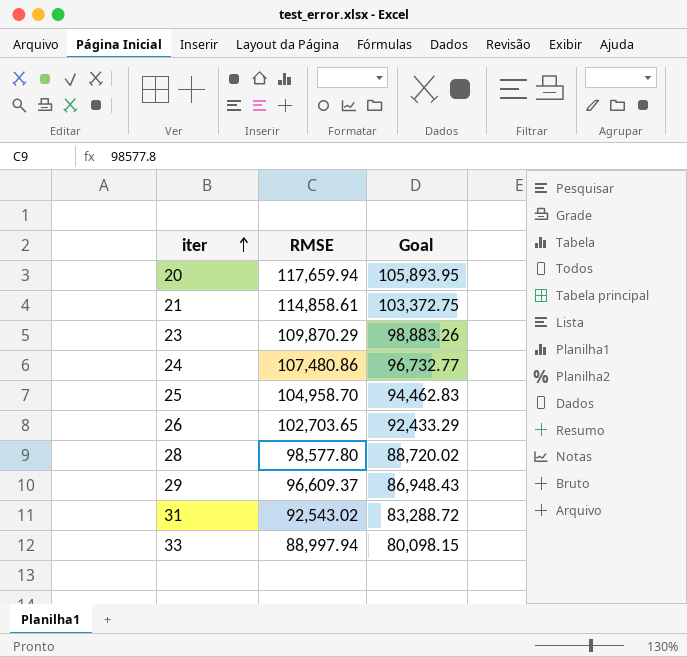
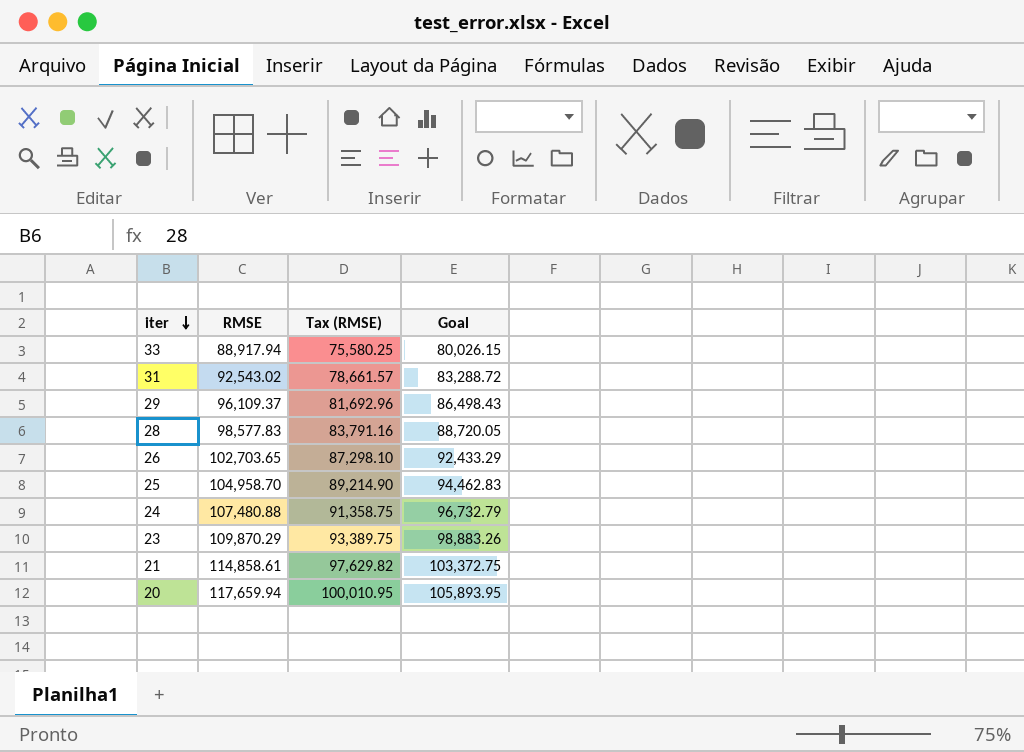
row order: iter ascending -> iter descending
column Tax (RMSE) | formula: none -> [RMSE] * 0.85
33 | RMSE: 88,997.94 -> 88,917.94
33 | Goal: 80,098.15 -> 80,026.15
29 | RMSE: 96,609.37 -> 96,109.37
29 | Goal: 86,948.43 -> 86,498.43
28 | RMSE: 98,577.80 -> 98,577.83
28 | Goal: 88,720.02 -> 88,720.05
24 | RMSE: 107,480.86 -> 107,480.88
24 | Goal: 96,732.77 -> 96,732.79

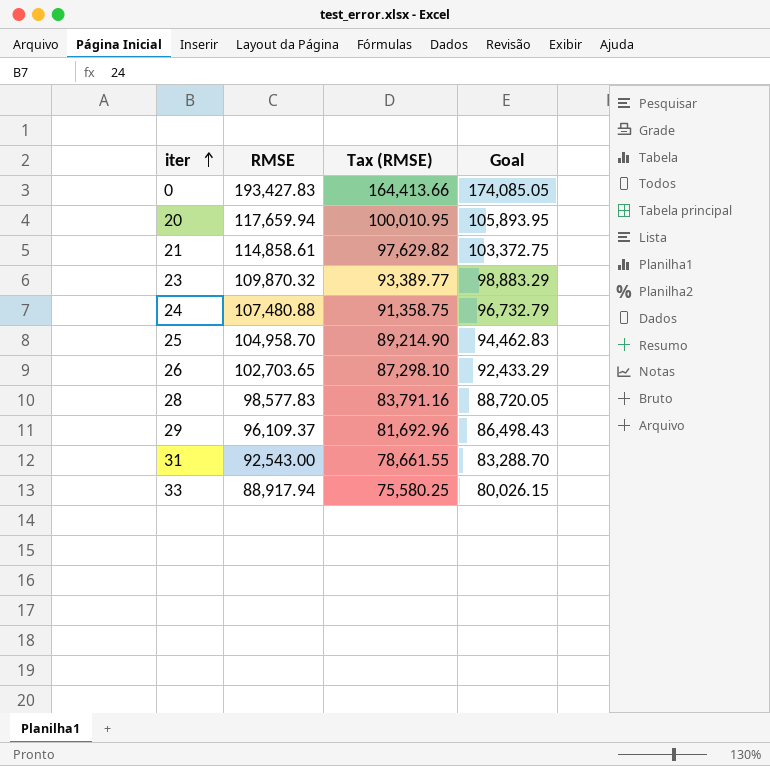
row order: iter descending -> iter ascending
row 0: none -> 193,427.83 | 164,413.66 | 174,085.05
23 | RMSE: 109,870.29 -> 109,870.32
23 | Tax (RMSE): 93,389.75 -> 93,389.77
23 | Goal: 98,883.26 -> 98,883.29
31 | RMSE: 92,543.02 -> 92,543.00
31 | Tax (RMSE): 78,661.57 -> 78,661.55
31 | Goal: 83,288.72 -> 83,288.70

